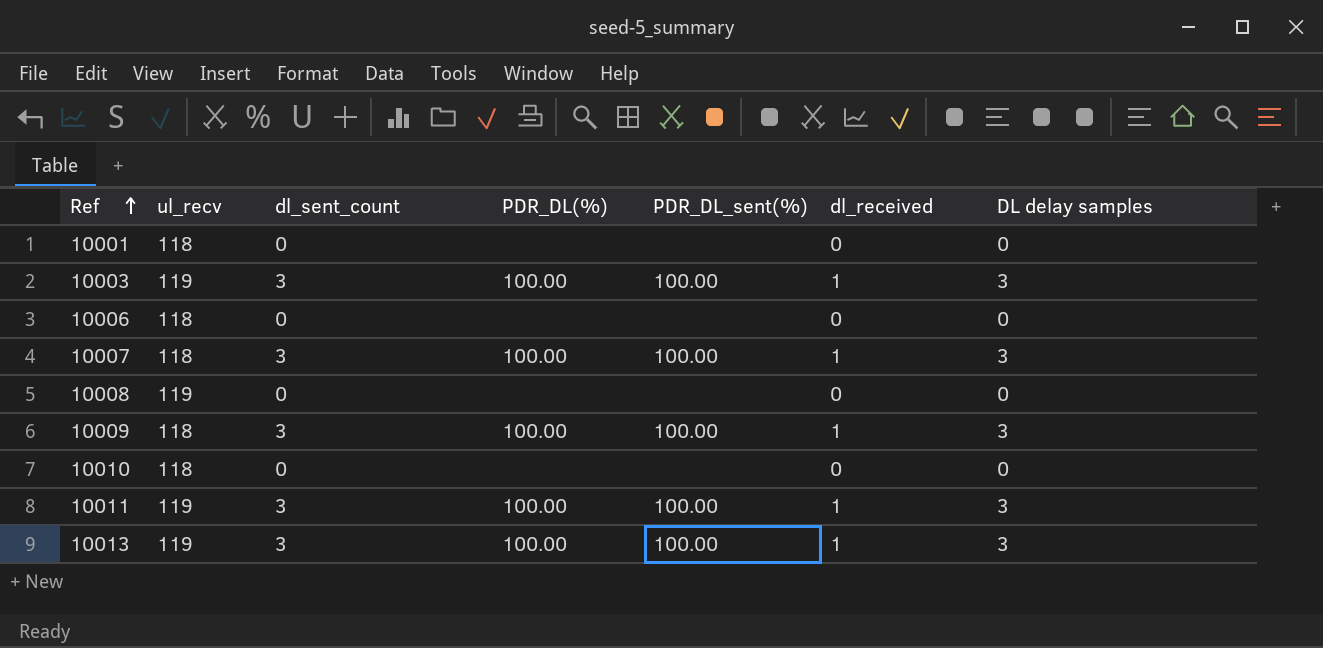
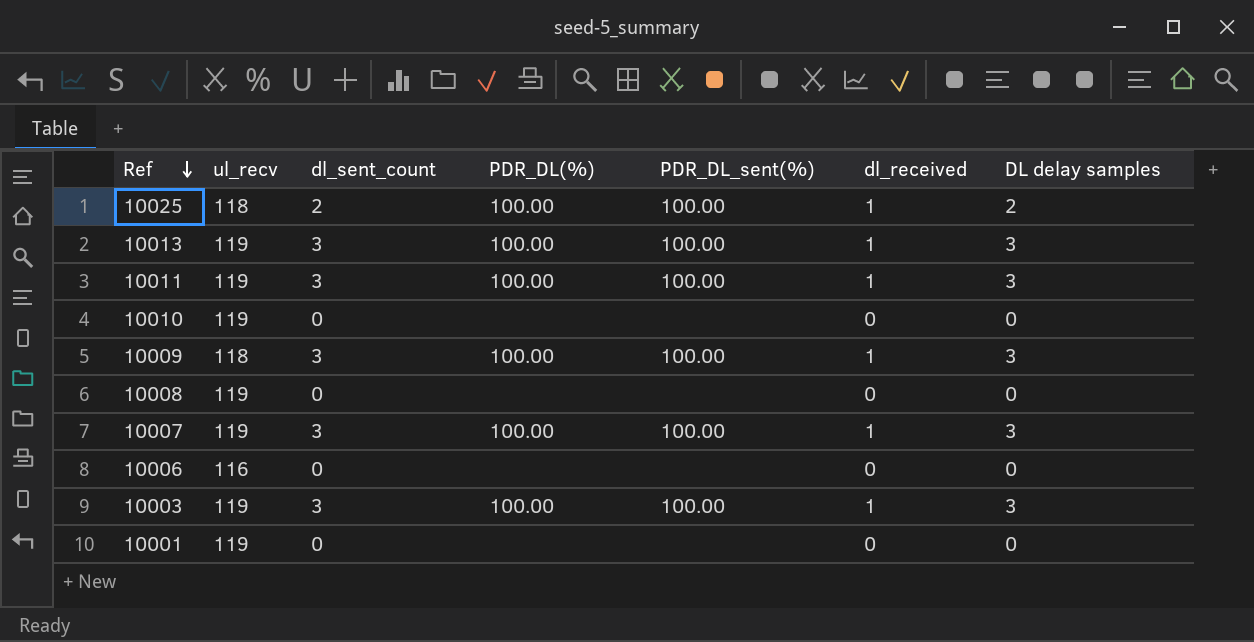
row order: Ref ascending -> Ref descending
row 10025: none -> 118 | 2 | 100.00 | 100.00 | 1 | 2
10010 | ul_recv: 118 -> 119
10007 | ul_recv: 118 -> 119
10006 | ul_recv: 118 -> 116
10001 | ul_recv: 118 -> 119

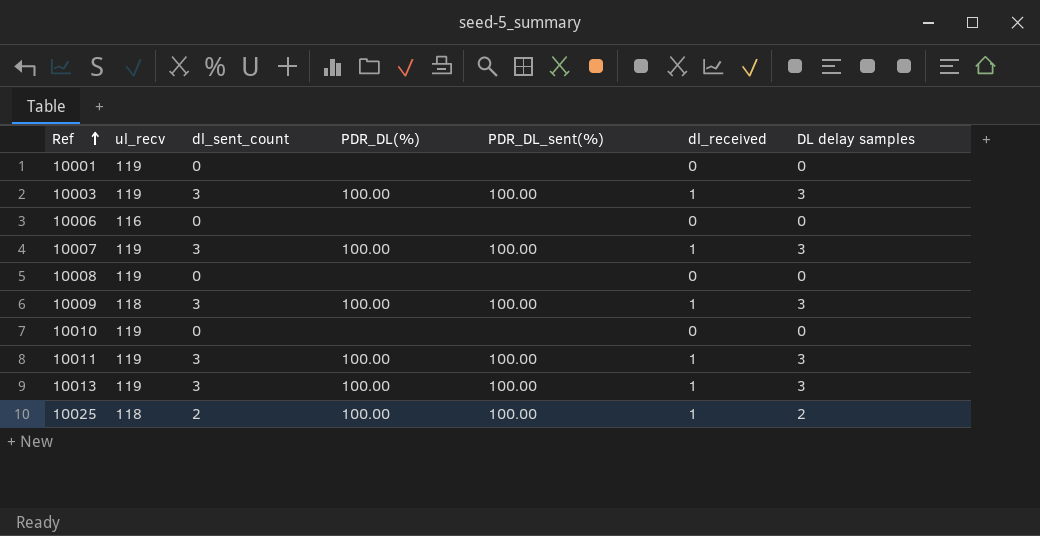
row order: Ref descending -> Ref ascending

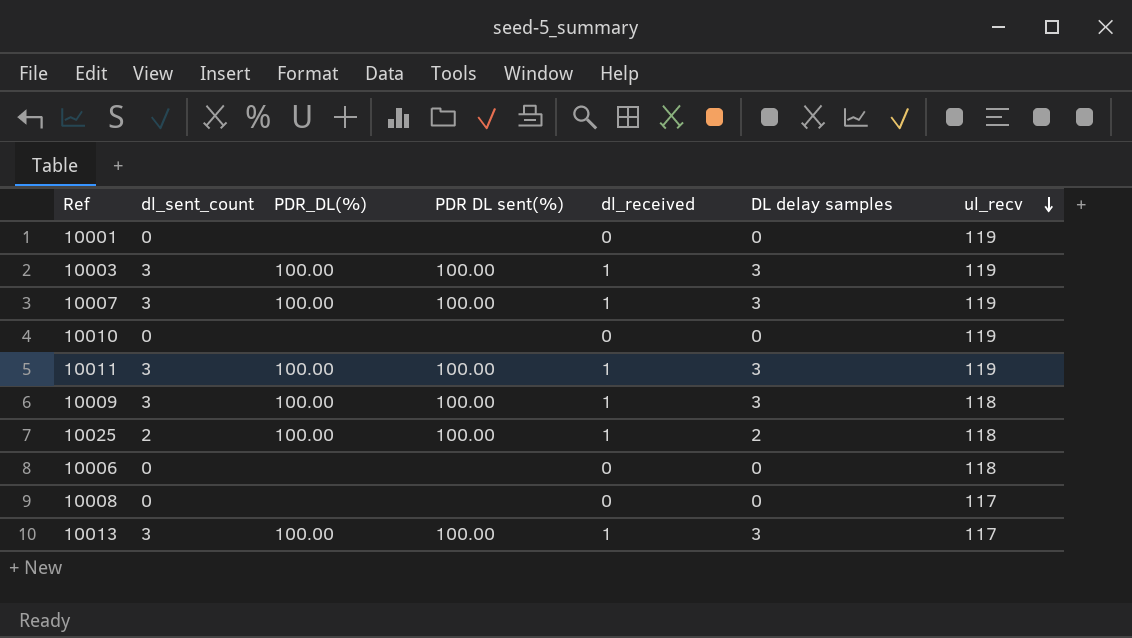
row order: Ref ascending -> ul_recv descending
column name: PDR_DL_sent(%) -> PDR DL sent(%)
column ul_recv | position: 2 -> 7
10006 | ul_recv: 116 -> 118
10008 | ul_recv: 119 -> 117
10013 | ul_recv: 119 -> 117

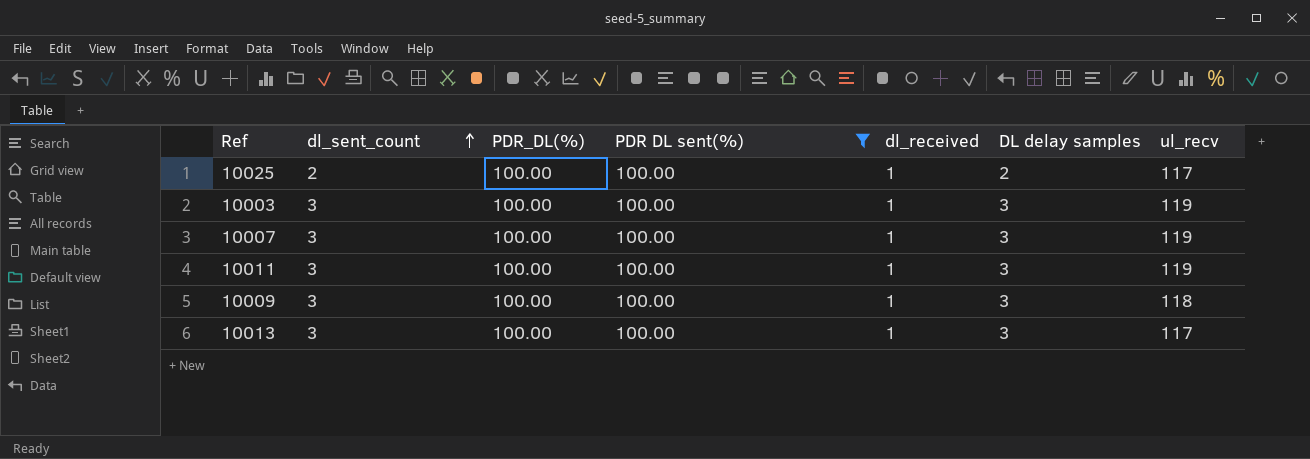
filter: none -> PDR DL sent(%) = 100.00
row order: ul_recv descending -> dl_sent_count ascending
10025 | ul_recv: 118 -> 117

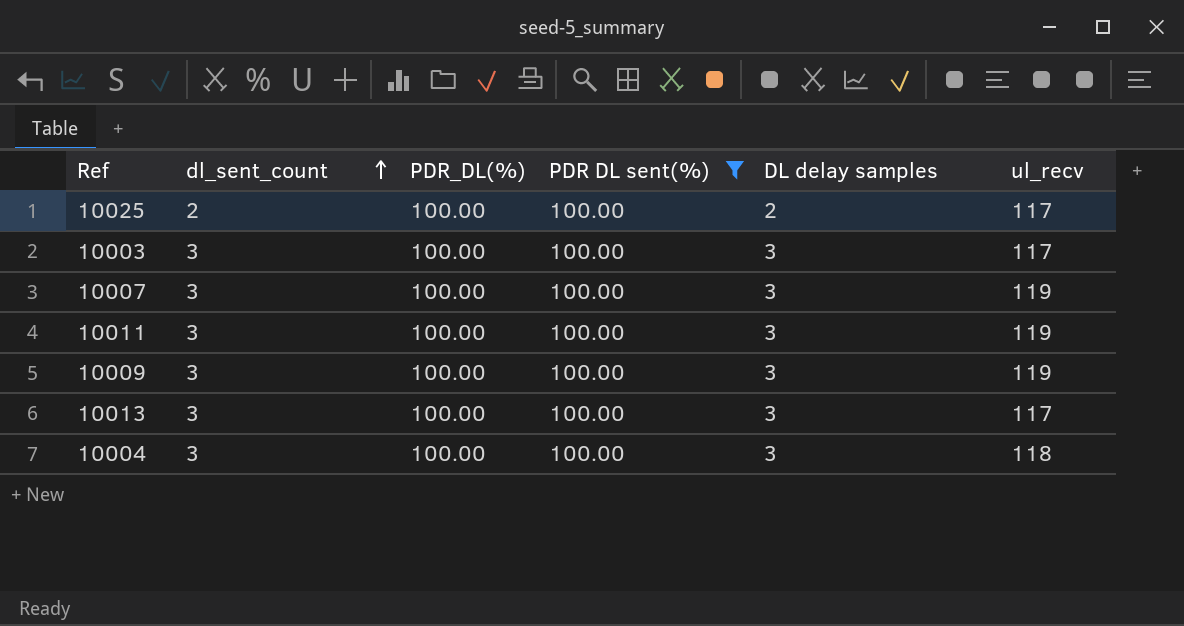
column dl_received | position: 5 -> none
10003 | ul_recv: 119 -> 117
10009 | ul_recv: 118 -> 119
row 10004: none -> 3 | 100.00 | 100.00 | 3 | 118

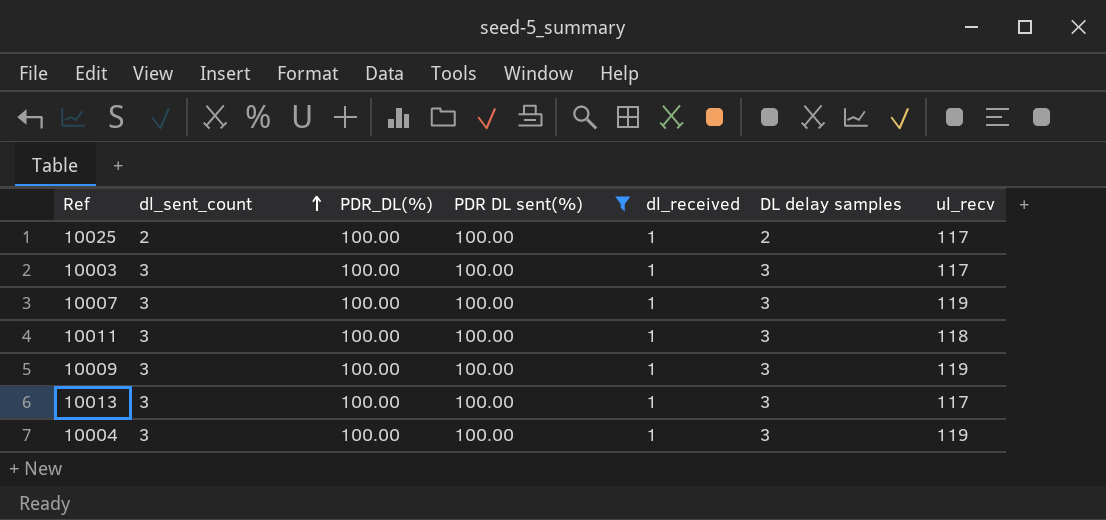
column dl_received | position: none -> 5
10011 | ul_recv: 119 -> 118
10004 | ul_recv: 118 -> 119

